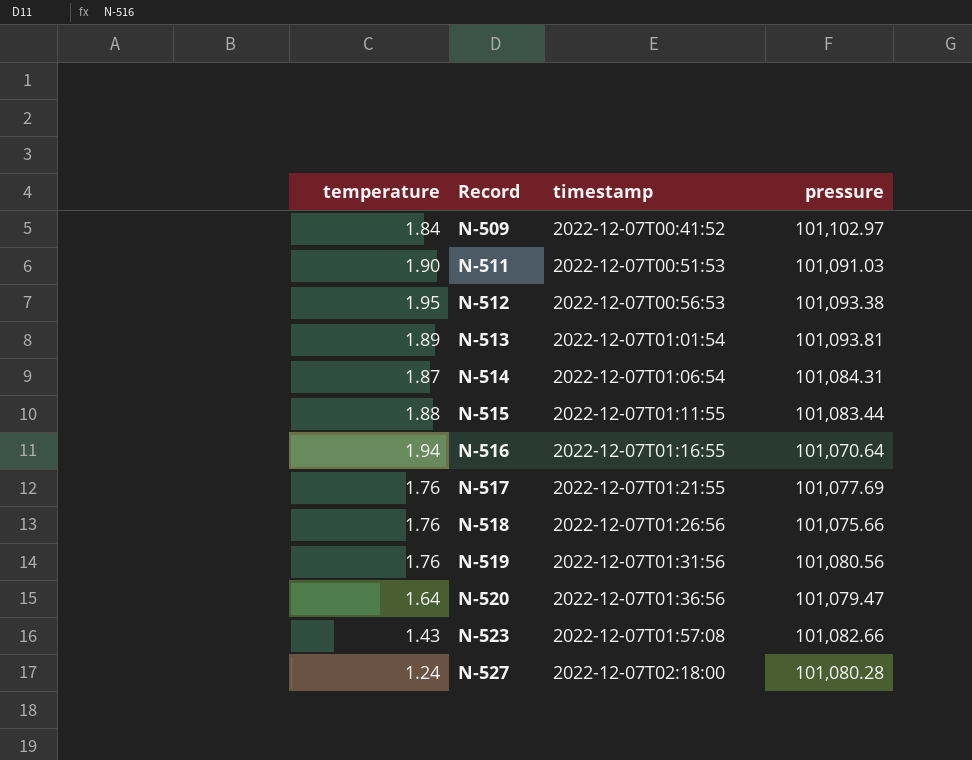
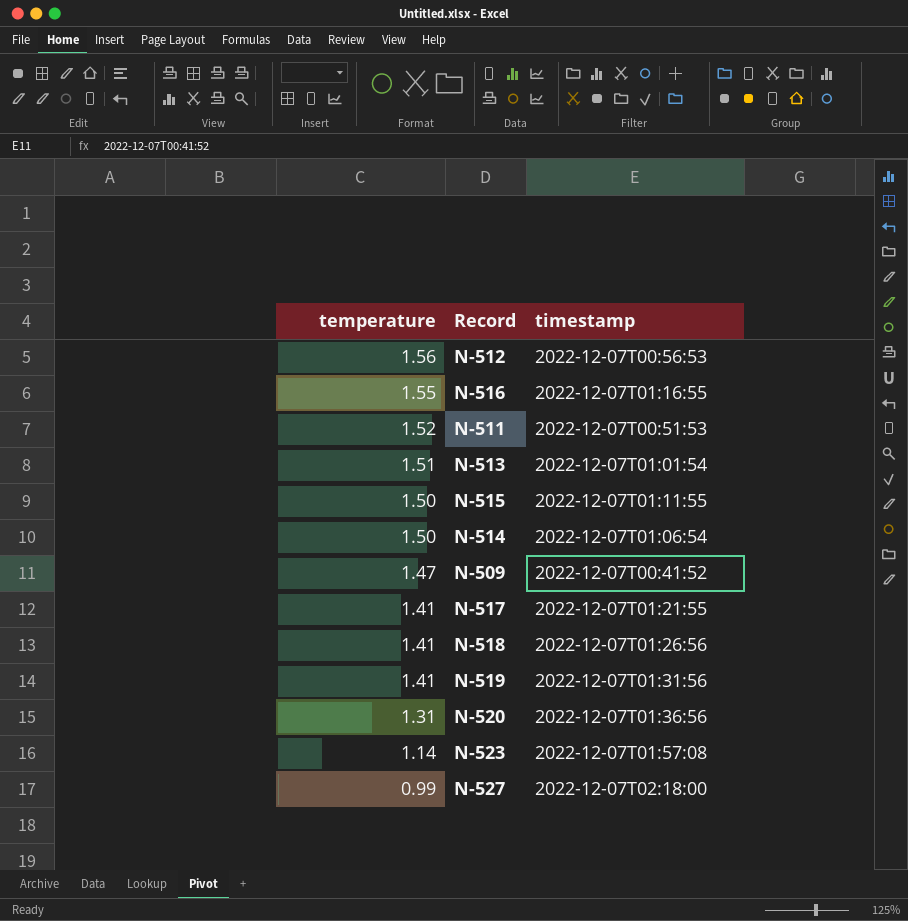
row order: Record ascending -> temperature descending
column pressure | position: 4 -> none
N-512 | temperature: 1.95 -> 1.56
N-516 | temperature: 1.94 -> 1.55
N-511 | temperature: 1.90 -> 1.52
N-513 | temperature: 1.89 -> 1.51
N-515 | temperature: 1.88 -> 1.50
N-514 | temperature: 1.87 -> 1.50
N-509 | temperature: 1.84 -> 1.47
N-517 | temperature: 1.76 -> 1.41
N-518 | temperature: 1.76 -> 1.41
N-519 | temperature: 1.76 -> 1.41
N-520 | temperature: 1.64 -> 1.31
N-523 | temperature: 1.43 -> 1.14
N-527 | temperature: 1.24 -> 0.99

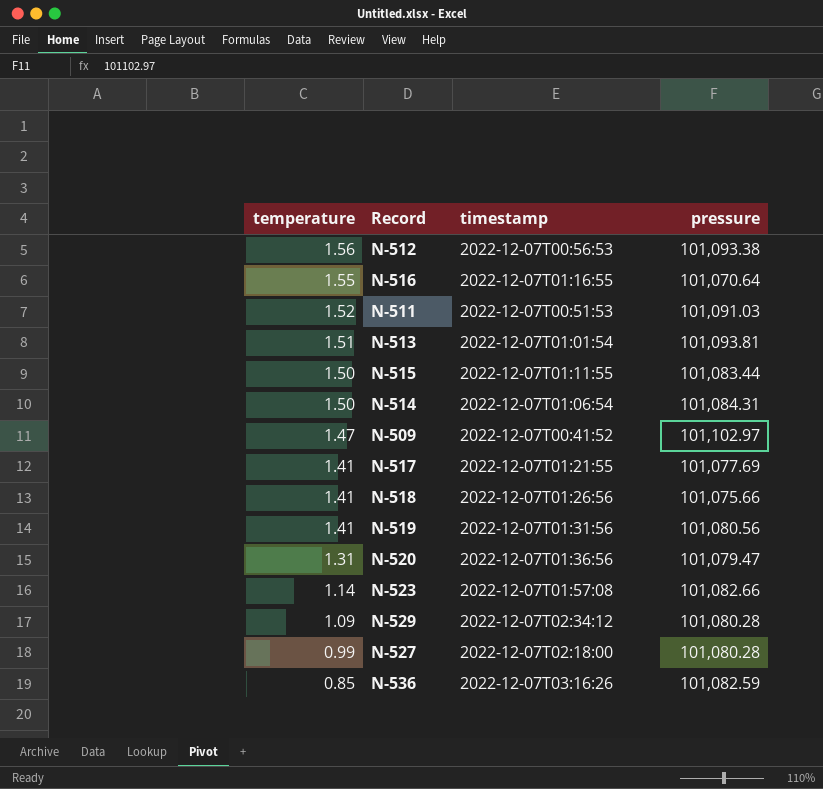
column pressure | position: none -> 4
row N-529: none -> 1.09 | 2022-12-07T02:34:12 | 101,080.28
row N-536: none -> 0.85 | 2022-12-07T03:16:26 | 101,082.59

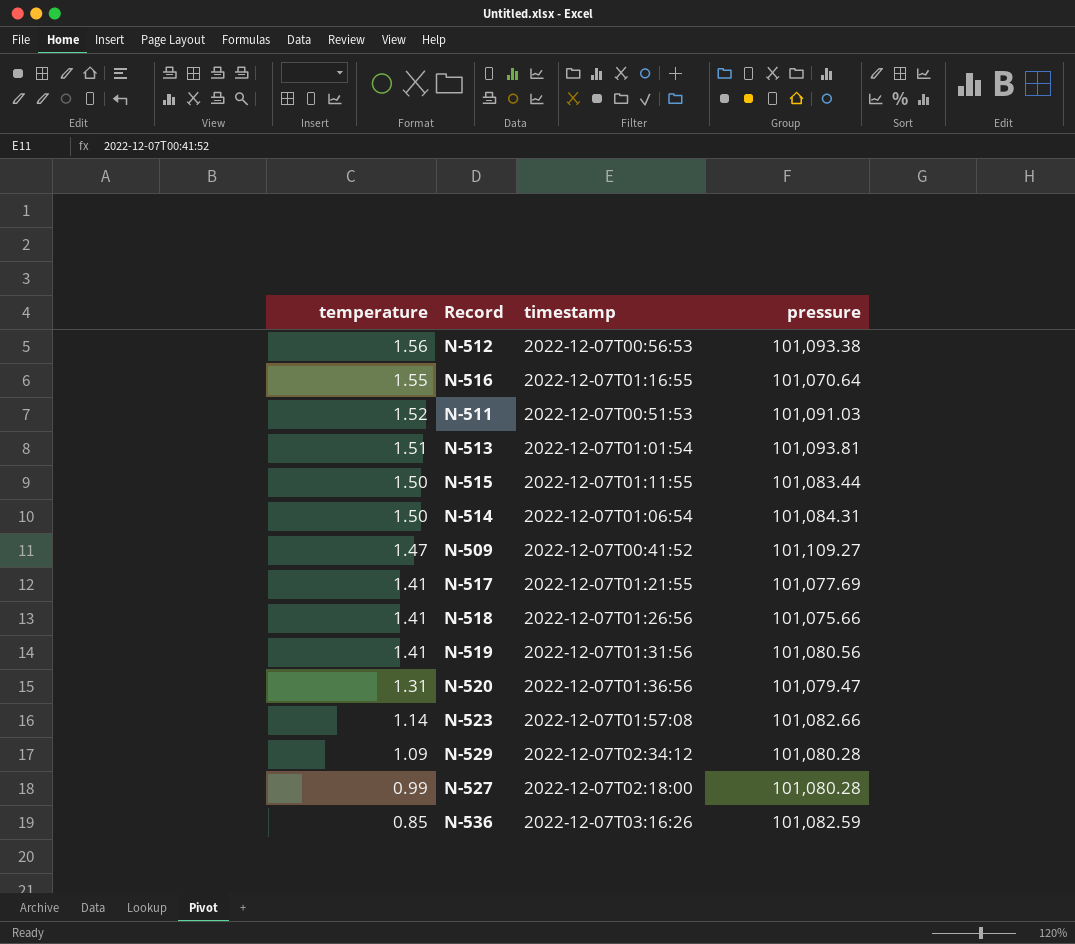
N-509 | pressure: 101,102.97 -> 101,109.27

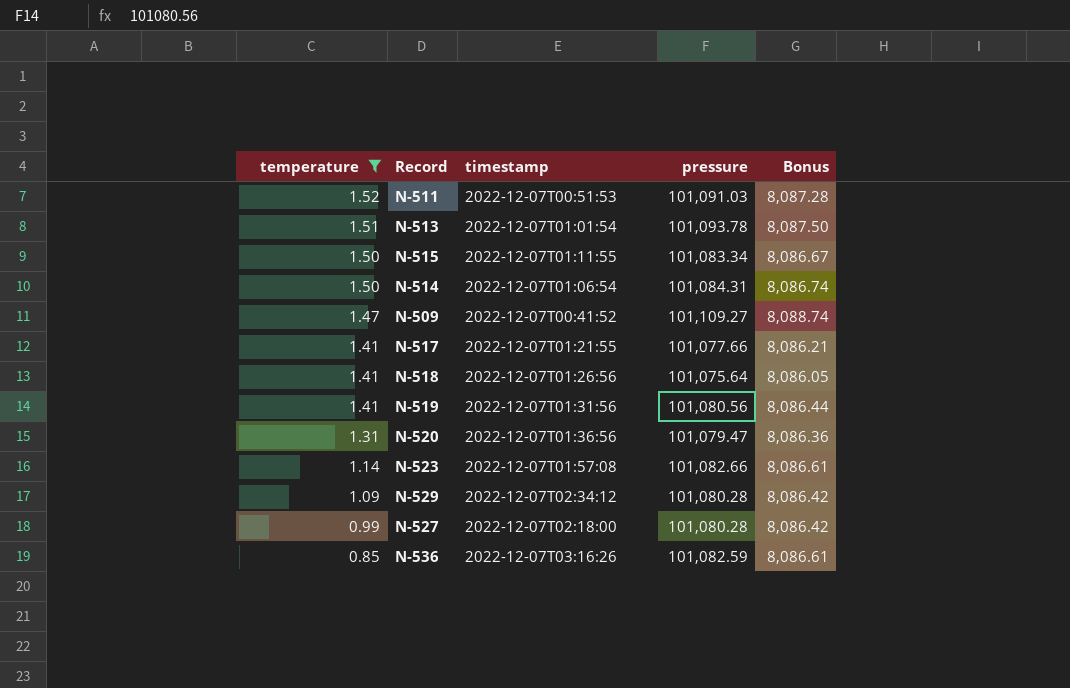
filter: none -> temperature <= 1.52
column Bonus | formula: none -> [pressure] * 0.08
N-513 | pressure: 101,093.81 -> 101,093.78
N-515 | pressure: 101,083.44 -> 101,083.34
N-517 | pressure: 101,077.69 -> 101,077.66
N-518 | pressure: 101,075.66 -> 101,075.64

